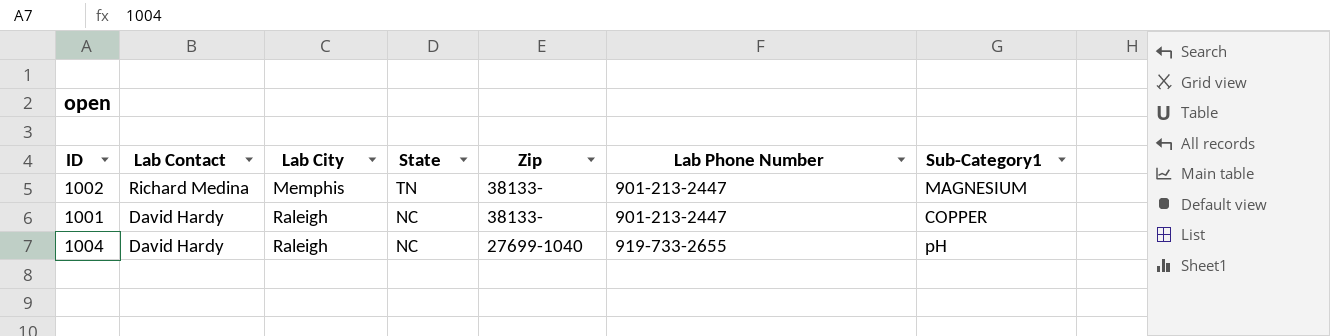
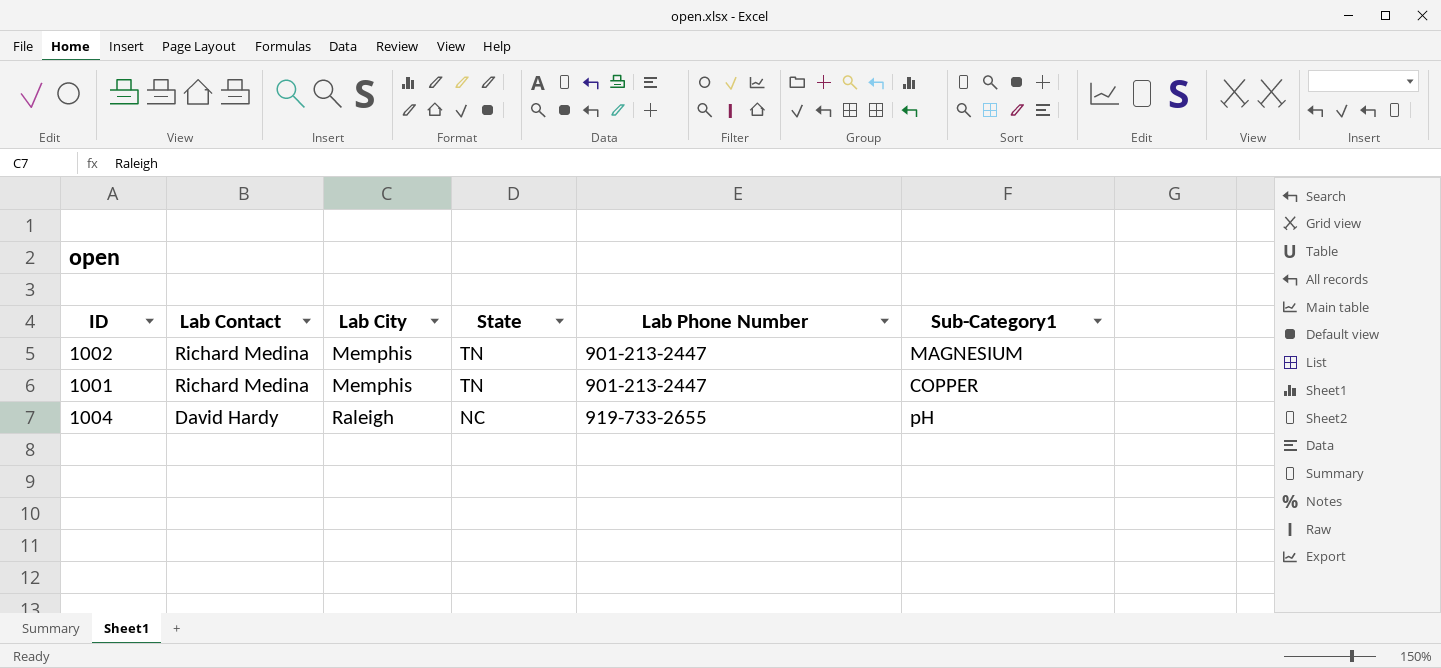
column Zip | position: 5 -> none
1001 | Lab Contact: David Hardy -> Richard Medina
1001 | Lab City: Raleigh -> Memphis
1001 | State: NC -> TN

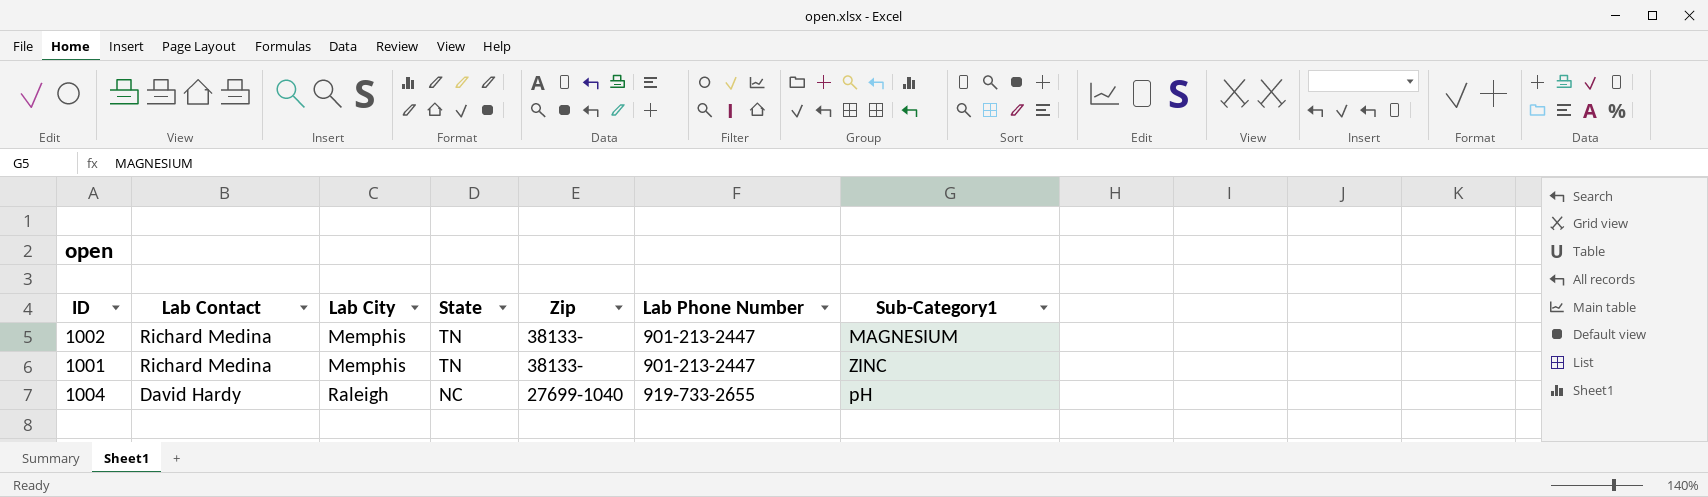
column Zip | position: none -> 5
1001 | Sub-Category1: COPPER -> ZINC

